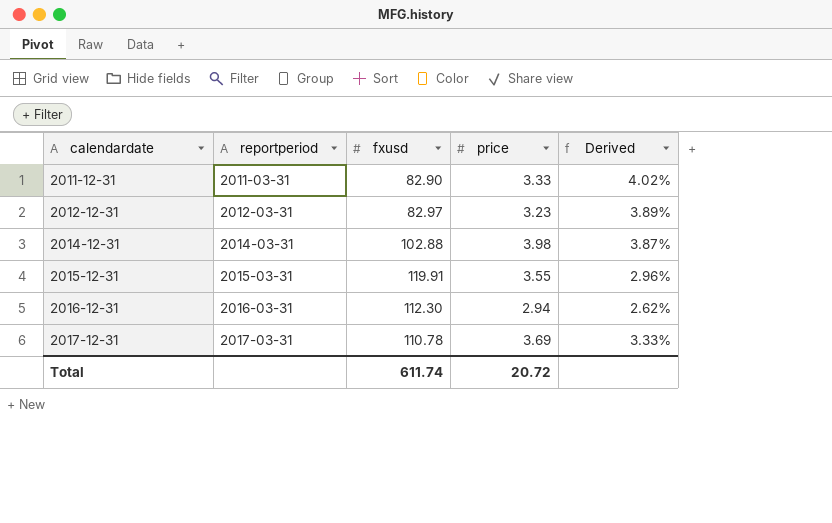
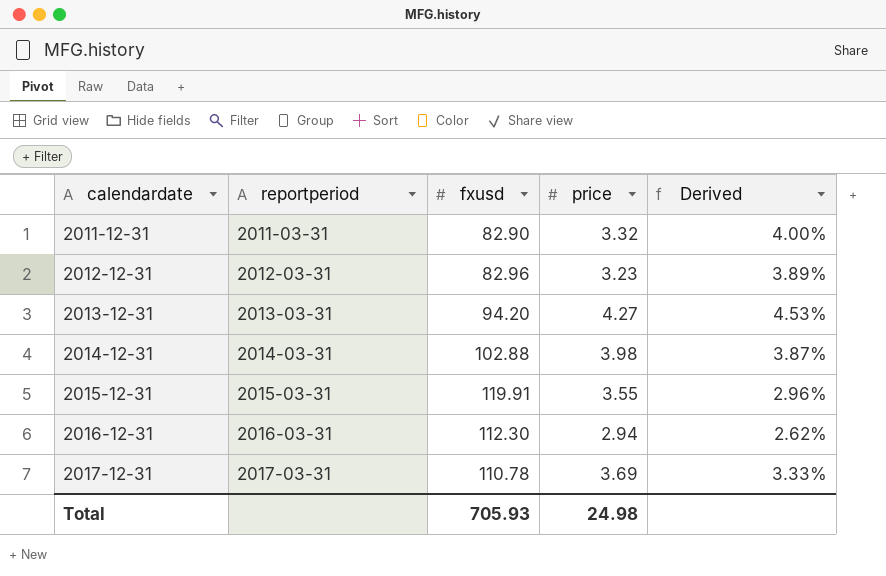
2011-12-31 | price: 3.33 -> 3.32
2011-12-31 | Derived: 4.02% -> 4.00%
2012-12-31 | fxusd: 82.97 -> 82.96
row 2013-12-31: none -> 2013-03-31 | 94.20 | 4.27 | 4.53%
Total | fxusd: 611.74 -> 705.93
Total | price: 20.72 -> 24.98

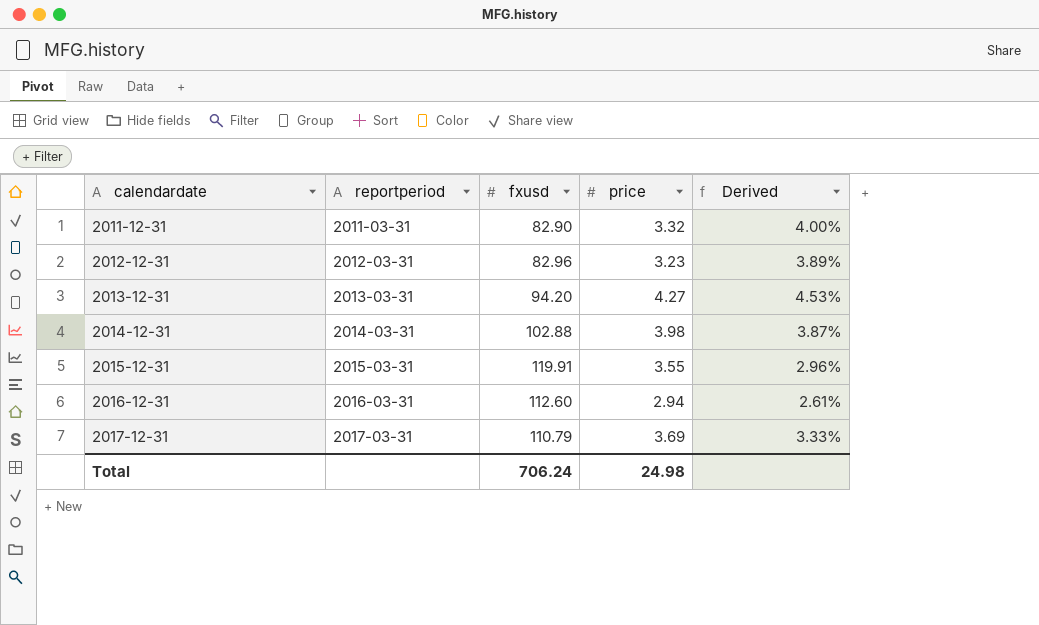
2016-12-31 | fxusd: 112.30 -> 112.60
2016-12-31 | Derived: 2.62% -> 2.61%
2017-12-31 | fxusd: 110.78 -> 110.79
Total | fxusd: 705.93 -> 706.24

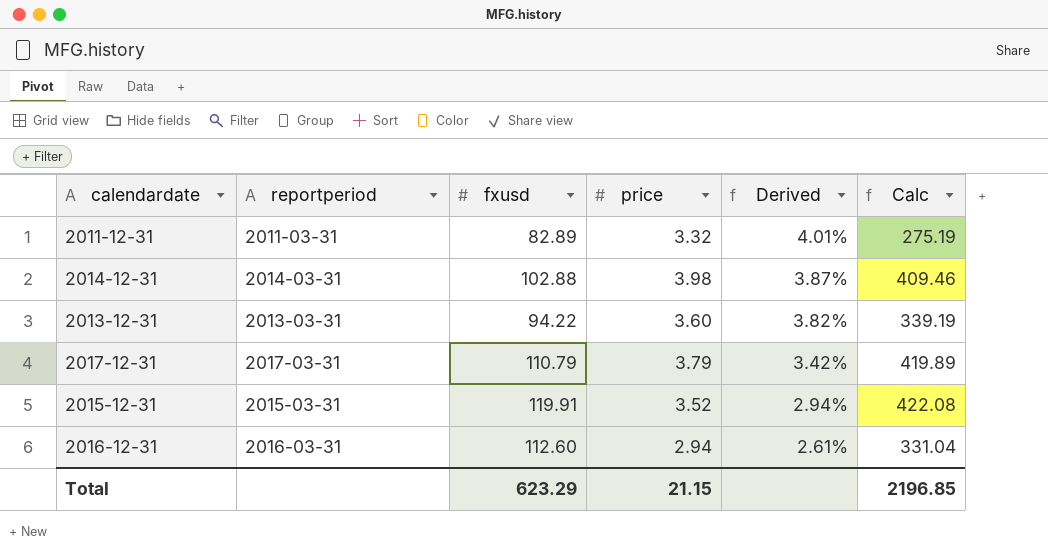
row order: calendardate ascending -> Derived descending
column Calc | formula: none -> [fxusd] * [price]
row 2012-12-31: 2012-03-31 | 82.96 | 3.23 | 3.89% -> none
2011-12-31 | fxusd: 82.90 -> 82.89
2011-12-31 | Derived: 4.00% -> 4.01%
2013-12-31 | fxusd: 94.20 -> 94.22
2013-12-31 | price: 4.27 -> 3.60
2013-12-31 | Derived: 4.53% -> 3.82%
2017-12-31 | price: 3.69 -> 3.79
2017-12-31 | Derived: 3.33% -> 3.42%
2015-12-31 | price: 3.55 -> 3.52
2015-12-31 | Derived: 2.96% -> 2.94%
Total | fxusd: 706.24 -> 623.29
Total | price: 24.98 -> 21.15

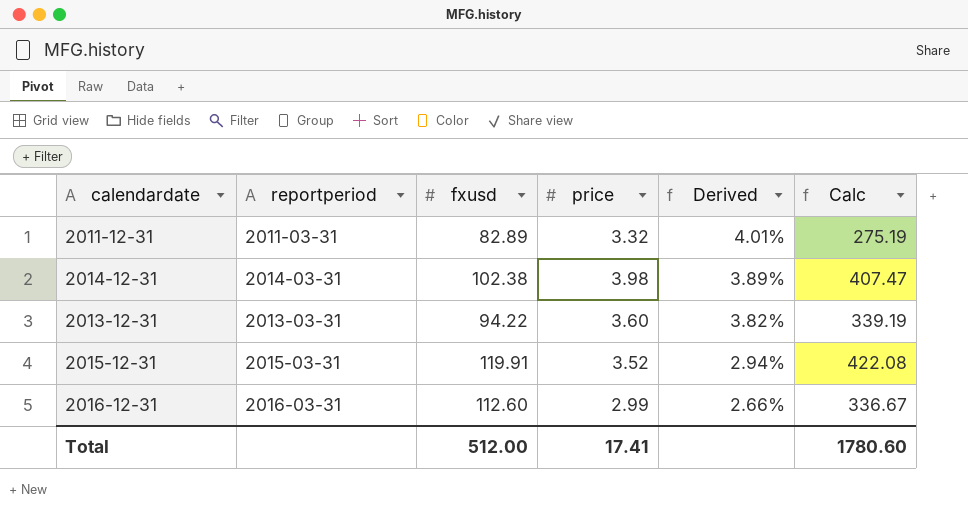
row 2017-12-31: 2017-03-31 | 110.79 | 3.79 | 3.42% | 419.89 -> none
2014-12-31 | fxusd: 102.88 -> 102.38
2014-12-31 | Derived: 3.87% -> 3.89%
2014-12-31 | Calc: 409.46 -> 407.47
2016-12-31 | price: 2.94 -> 2.99
2016-12-31 | Derived: 2.61% -> 2.66%
2016-12-31 | Calc: 331.04 -> 336.67
Total | fxusd: 623.29 -> 512.00
Total | price: 21.15 -> 17.41
Total | Calc: 2196.85 -> 1780.60

